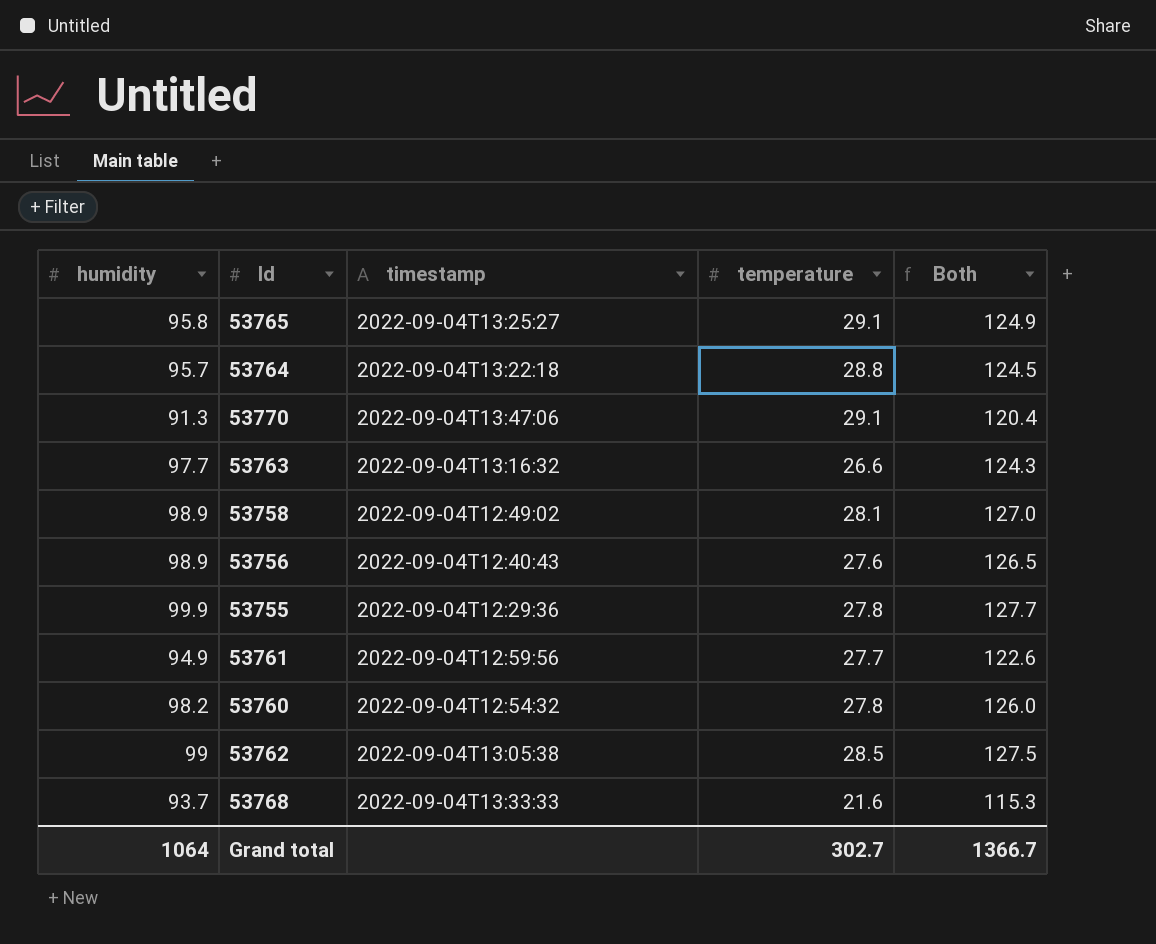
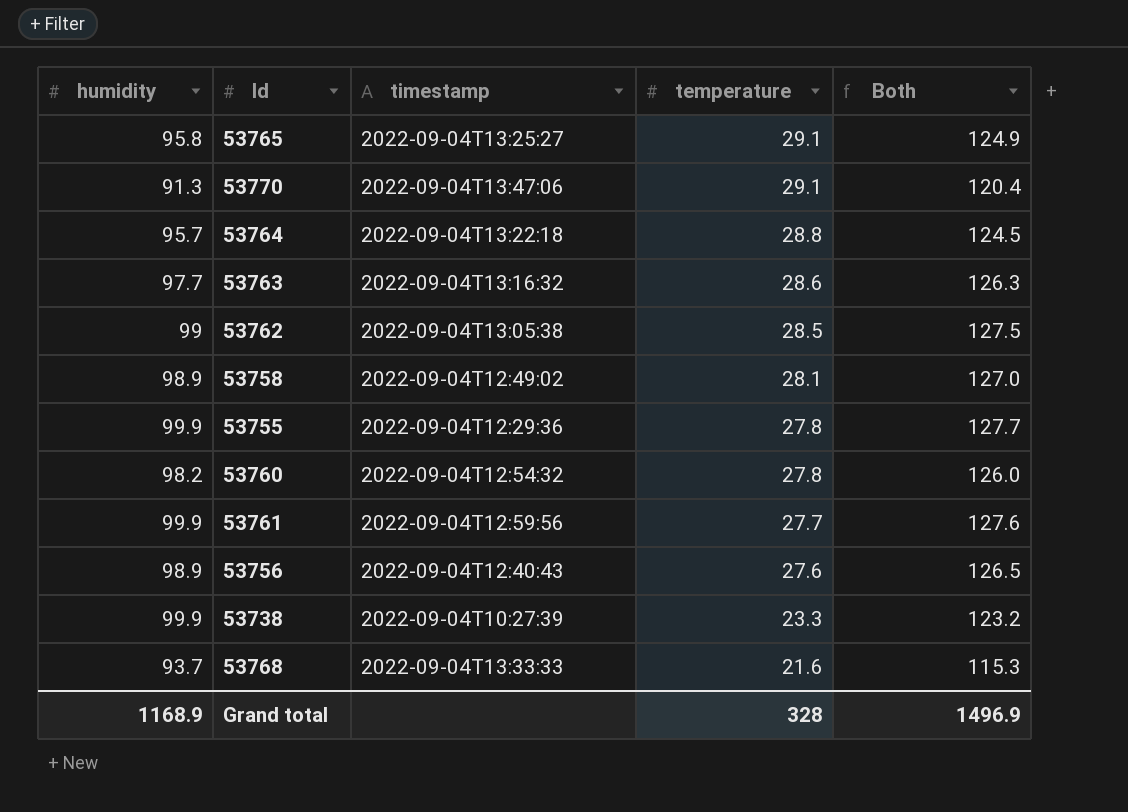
row order: none -> temperature descending
53763 | temperature: 26.6 -> 28.6
53763 | Both: 124.3 -> 126.3
53761 | humidity: 94.9 -> 99.9
53761 | Both: 122.6 -> 127.6
row 53738: none -> 99.9 | 2022-09-04T10:27:39 | 23.3 | 123.2
Grand total | humidity: 1064 -> 1168.9
Grand total | temperature: 302.7 -> 328
Grand total | Both: 1366.7 -> 1496.9

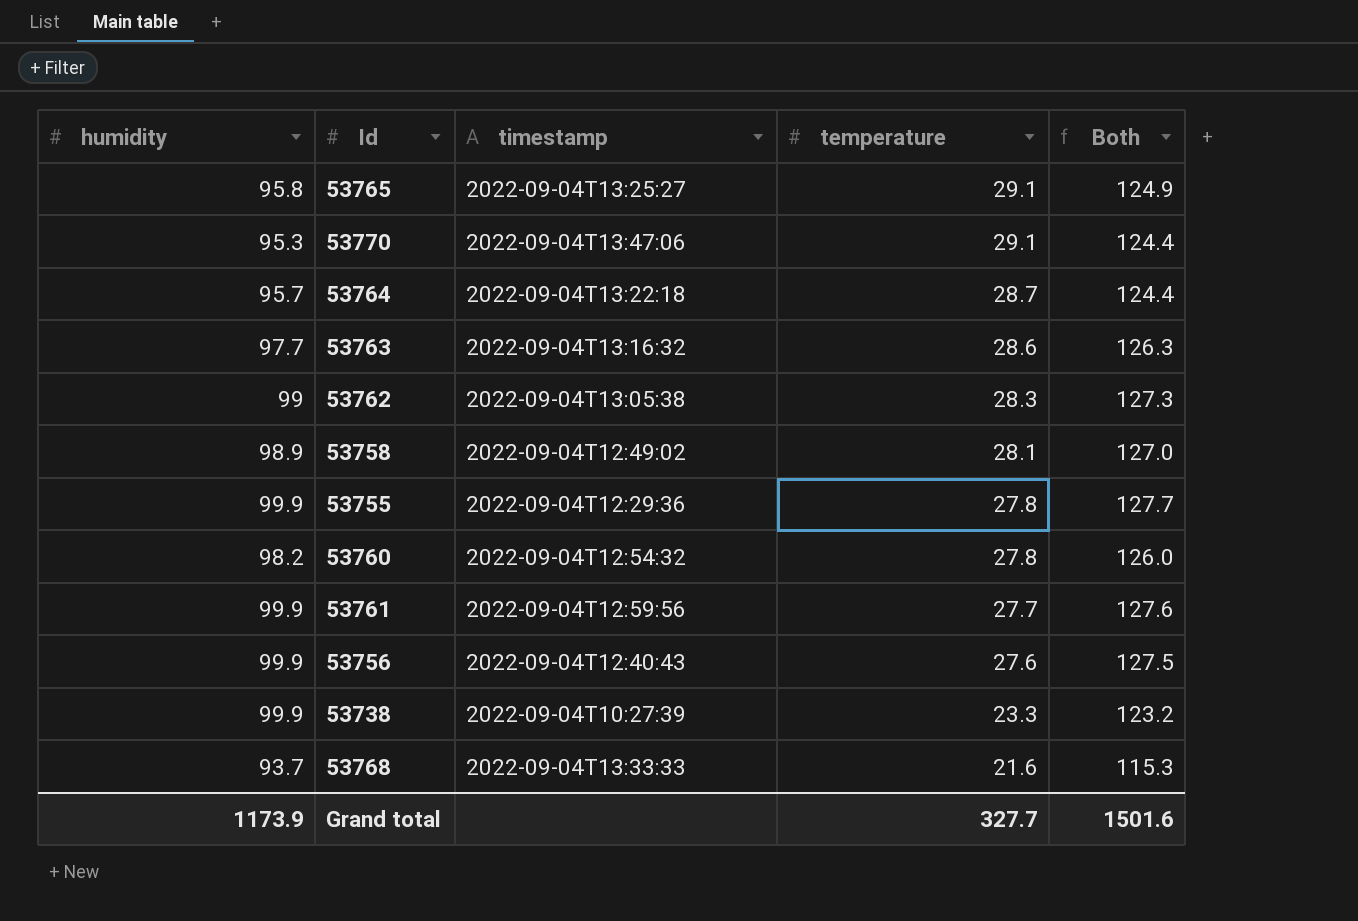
53770 | humidity: 91.3 -> 95.3
53770 | Both: 120.4 -> 124.4
53764 | temperature: 28.8 -> 28.7
53764 | Both: 124.5 -> 124.4
53762 | temperature: 28.5 -> 28.3
53762 | Both: 127.5 -> 127.3
53756 | humidity: 98.9 -> 99.9
53756 | Both: 126.5 -> 127.5
Grand total | humidity: 1168.9 -> 1173.9
Grand total | temperature: 328 -> 327.7
Grand total | Both: 1496.9 -> 1501.6

